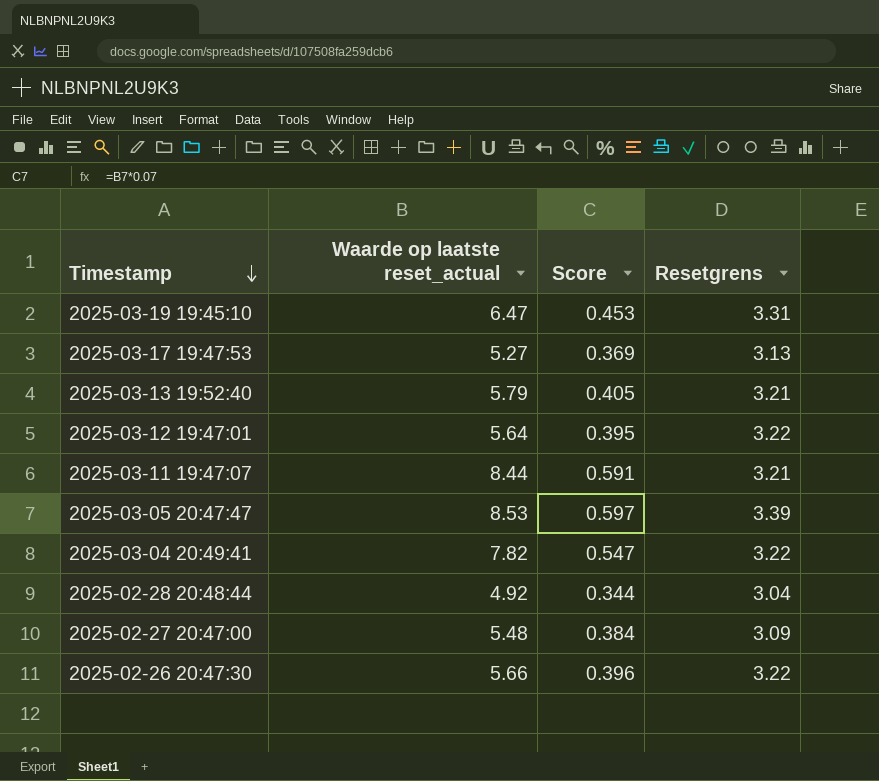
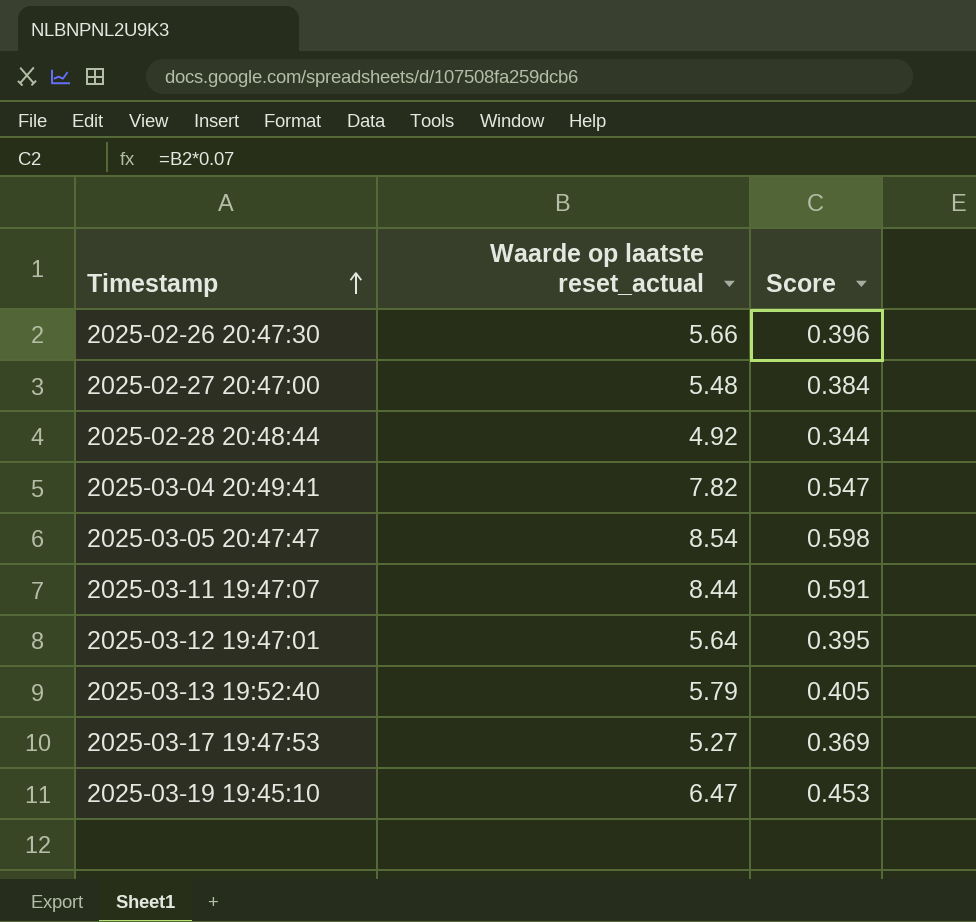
row order: Timestamp descending -> Timestamp ascending
column Resetgrens | position: 4 -> none
2025-03-05 20:47:47 | Waarde op laatste reset_actual: 8.53 -> 8.54
2025-03-05 20:47:47 | Score: 0.597 -> 0.598

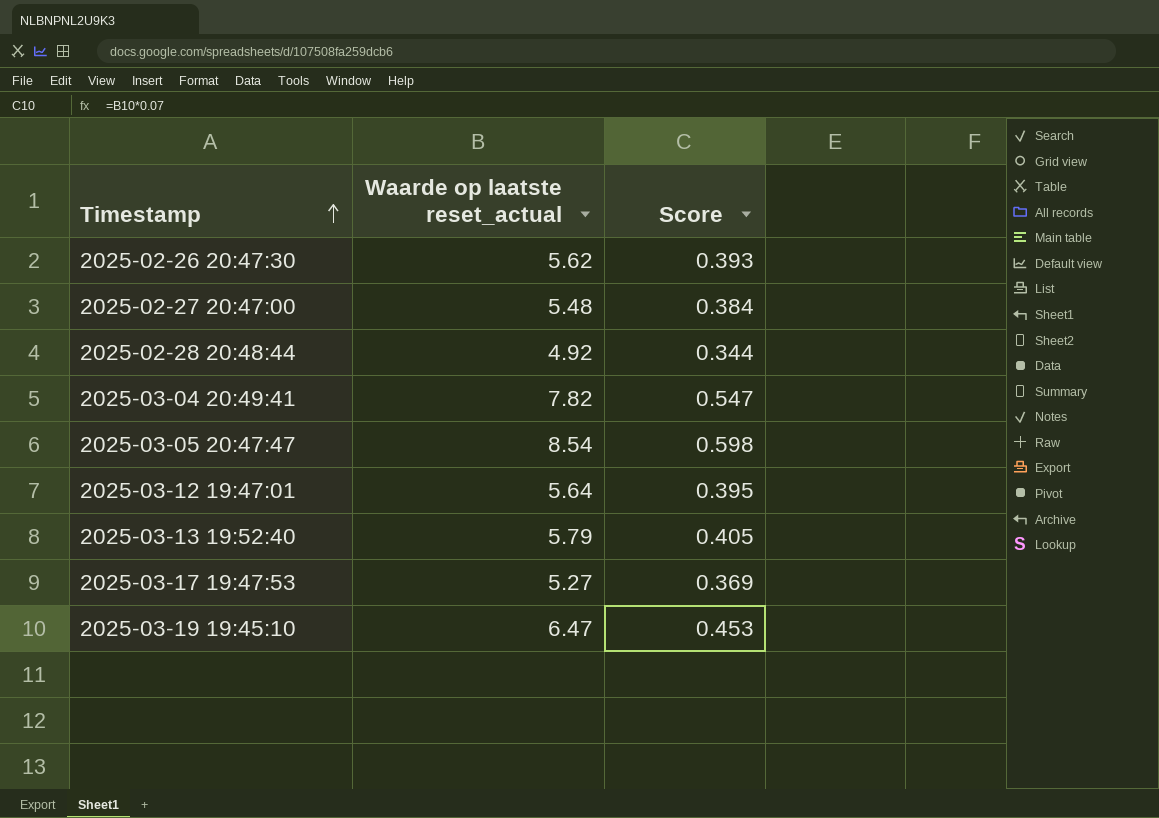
row 2025-03-11 19:47:07: 8.44 | 0.591 -> none
2025-02-26 20:47:30 | Waarde op laatste reset_actual: 5.66 -> 5.62
2025-02-26 20:47:30 | Score: 0.396 -> 0.393

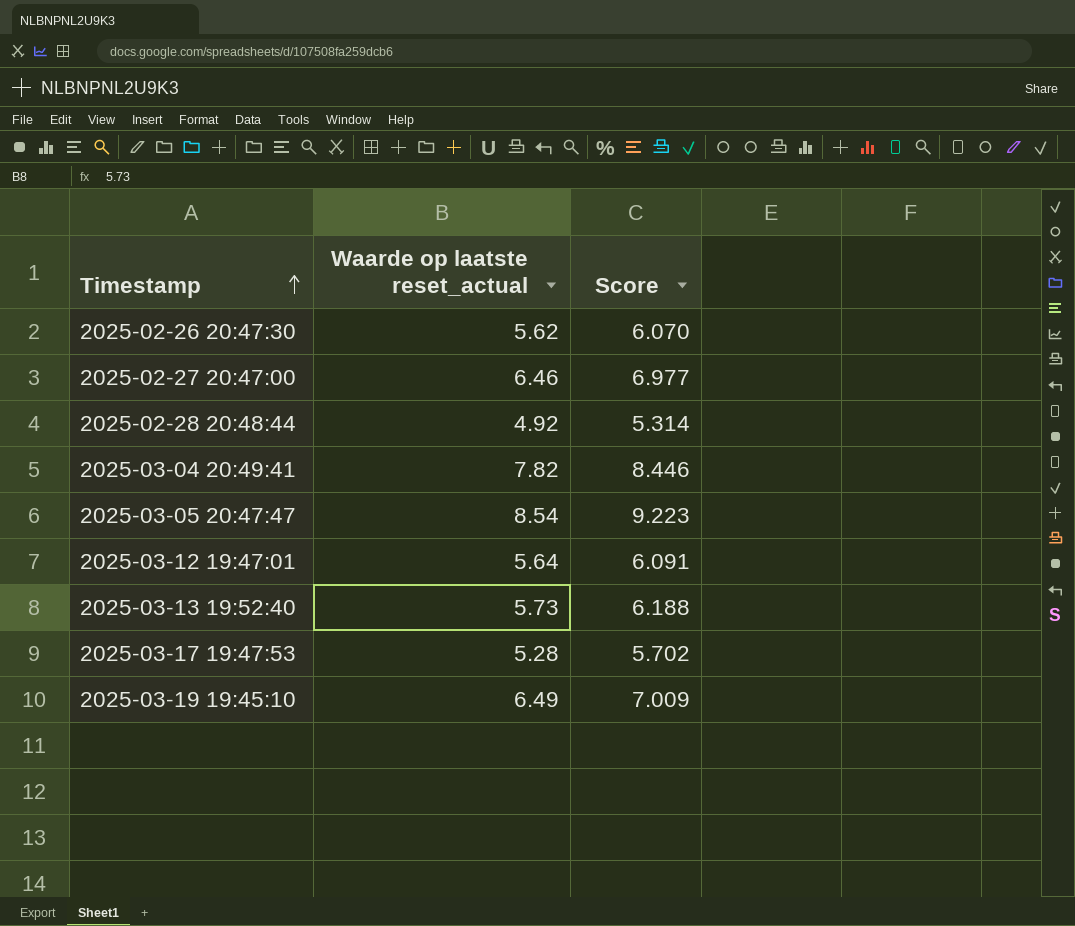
column Score | formula: [Waarde op laatste reset_actual] * 0.07 -> [Waarde op laatste reset_actual] * 1.08
2025-02-27 20:47:00 | Waarde op laatste reset_actual: 5.48 -> 6.46
2025-03-13 19:52:40 | Waarde op laatste reset_actual: 5.79 -> 5.73
2025-03-17 19:47:53 | Waarde op laatste reset_actual: 5.27 -> 5.28
2025-03-19 19:45:10 | Waarde op laatste reset_actual: 6.47 -> 6.49

